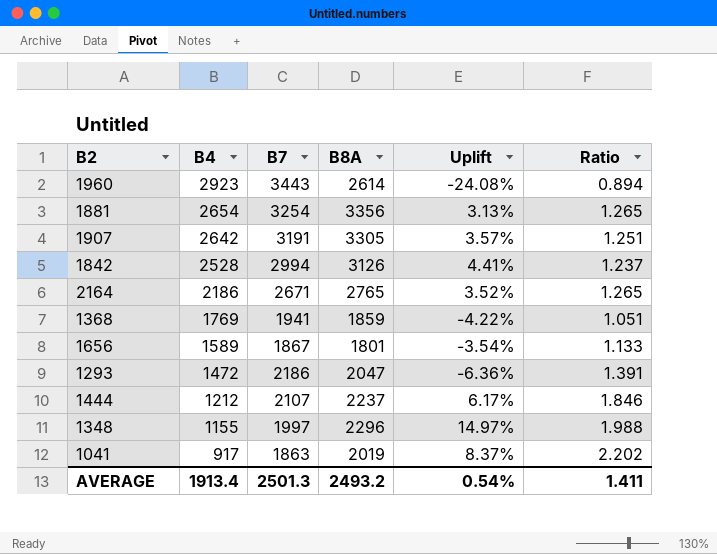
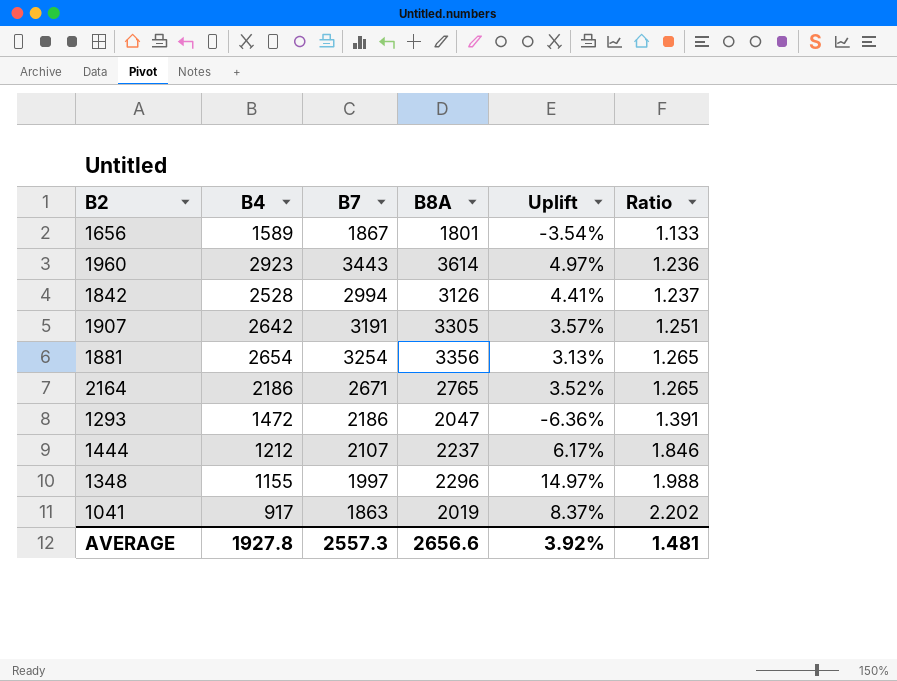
row order: B4 descending -> Ratio ascending
row 1368: 1769 | 1941 | 1859 | -4.22% | 1.051 -> none
1960 | B8A: 2614 -> 3614
1960 | Uplift: -24.08% -> 4.97%
1960 | Ratio: 0.894 -> 1.236
AVERAGE | B4: 1913.4 -> 1927.8
AVERAGE | B7: 2501.3 -> 2557.3
AVERAGE | B8A: 2493.2 -> 2656.6
AVERAGE | Uplift: 0.54% -> 3.92%
AVERAGE | Ratio: 1.411 -> 1.481

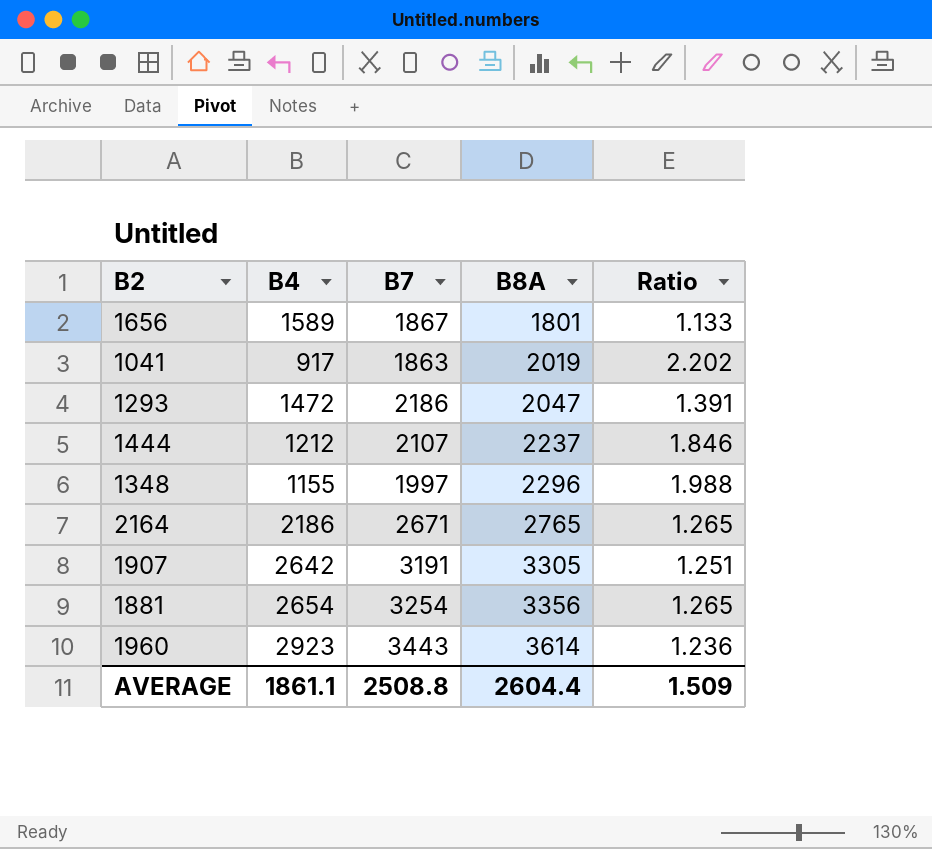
row order: Ratio ascending -> B8A ascending
column Uplift | formula: ([B8A] - [B7]) / [B7] -> none
row 1842: 2528 | 2994 | 3126 | 4.41% | 1.237 -> none
AVERAGE | B4: 1927.8 -> 1861.1
AVERAGE | B7: 2557.3 -> 2508.8
AVERAGE | B8A: 2656.6 -> 2604.4
AVERAGE | Ratio: 1.481 -> 1.509

